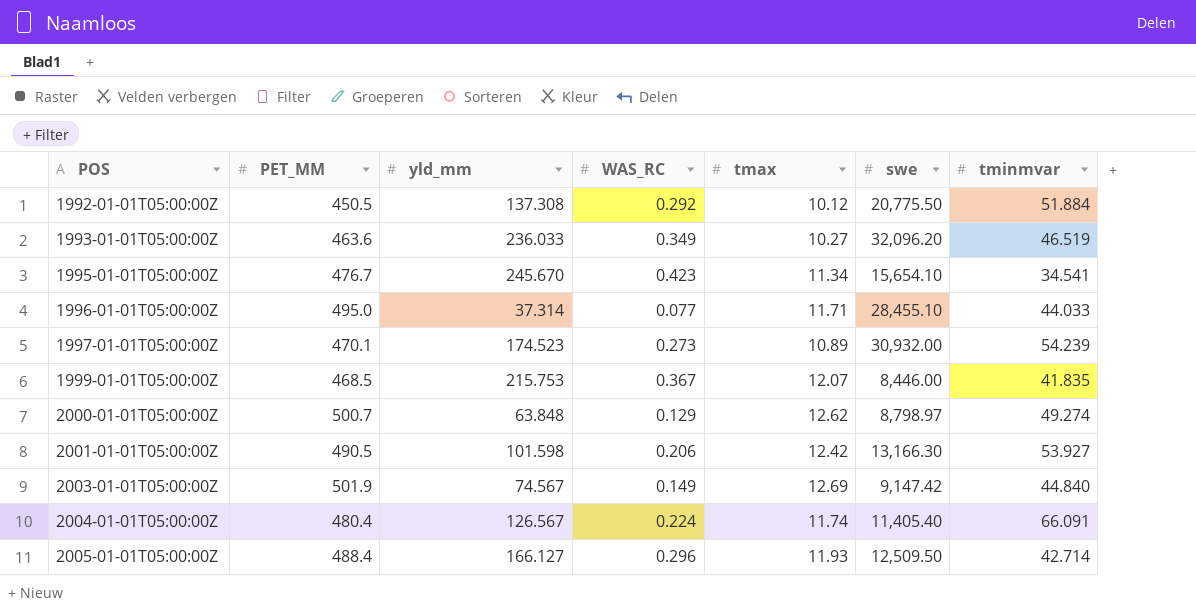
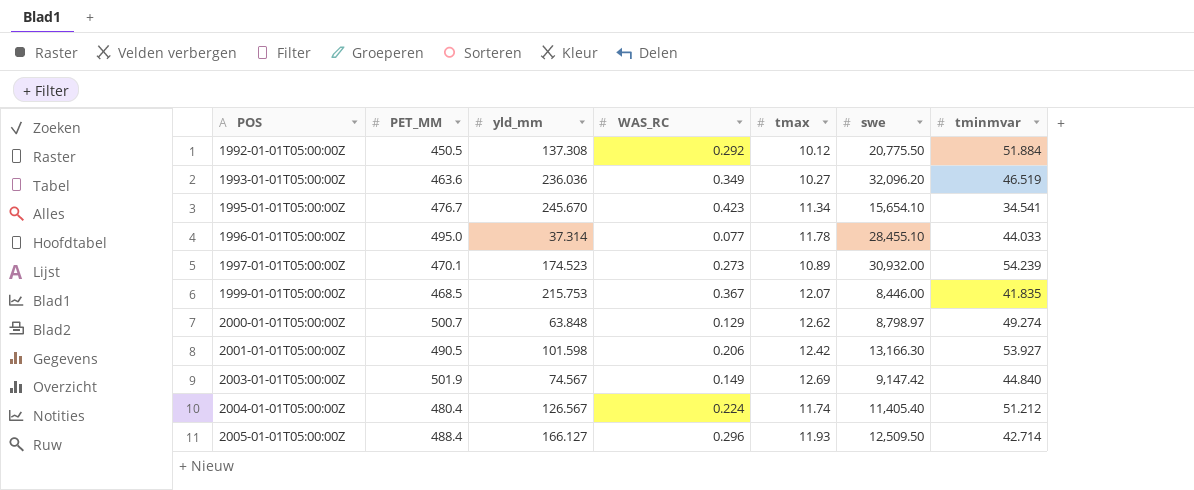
1993-01-01T05:00:00Z | yld_mm: 236.033 -> 236.036
1996-01-01T05:00:00Z | tmax: 11.71 -> 11.78
2004-01-01T05:00:00Z | tminmvar: 66.091 -> 51.212

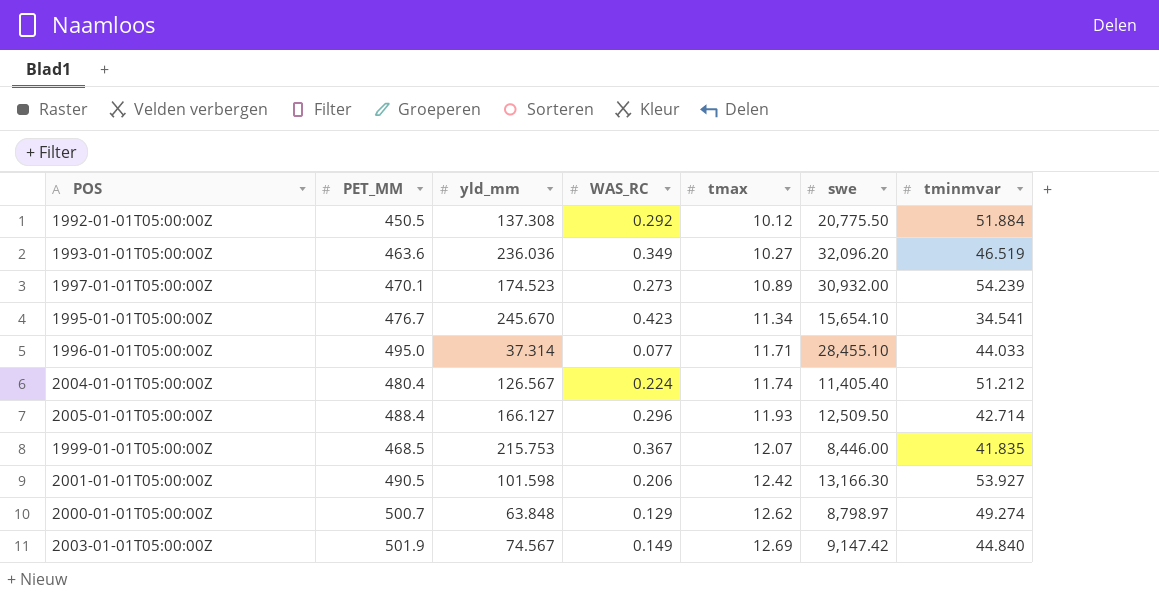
row order: POS ascending -> tmax ascending
1996-01-01T05:00:00Z | tmax: 11.78 -> 11.71

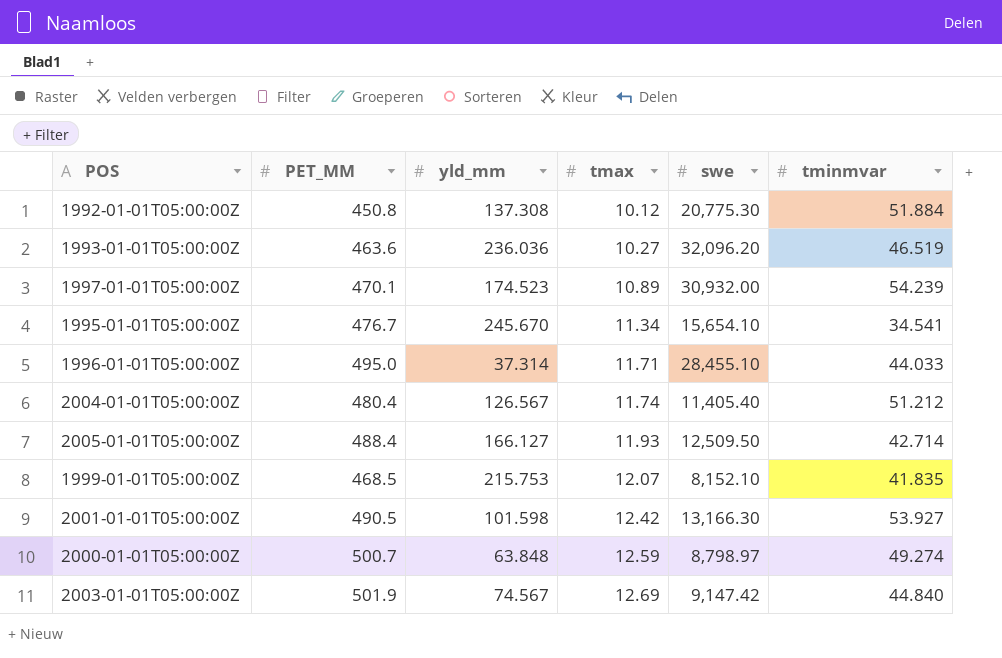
column WAS_RC | position: 4 -> none
1992-01-01T05:00:00Z | PET_MM: 450.5 -> 450.8
1992-01-01T05:00:00Z | swe: 20,775.50 -> 20,775.30
1999-01-01T05:00:00Z | swe: 8,446.00 -> 8,152.10
2000-01-01T05:00:00Z | tmax: 12.62 -> 12.59

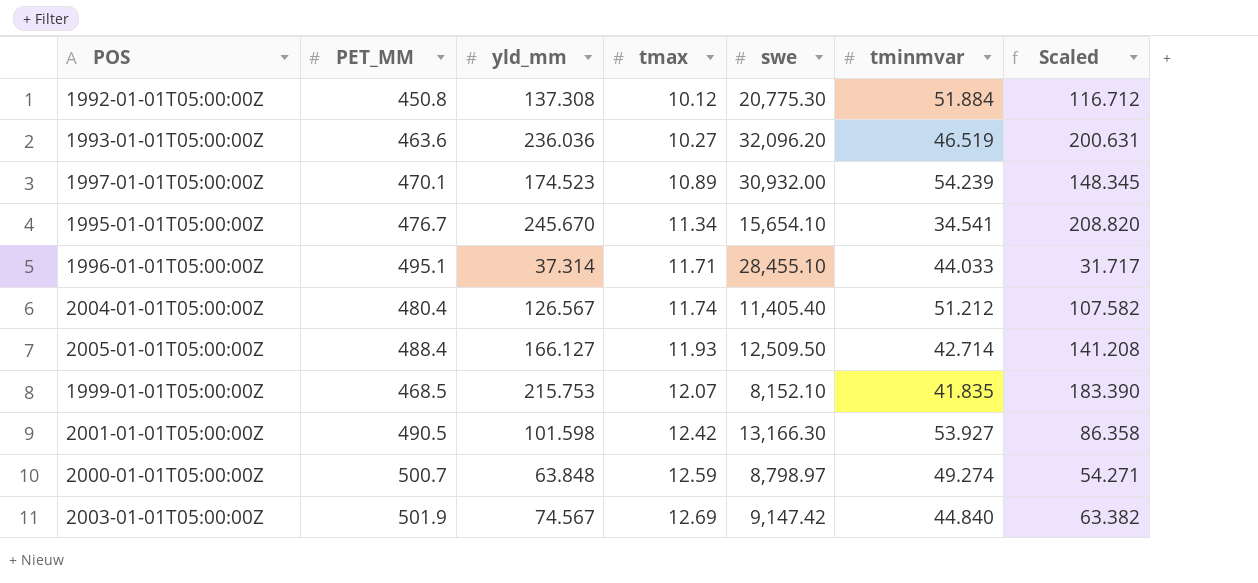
column Scaled | formula: none -> [yld_mm] * 0.85
1996-01-01T05:00:00Z | PET_MM: 495.0 -> 495.1

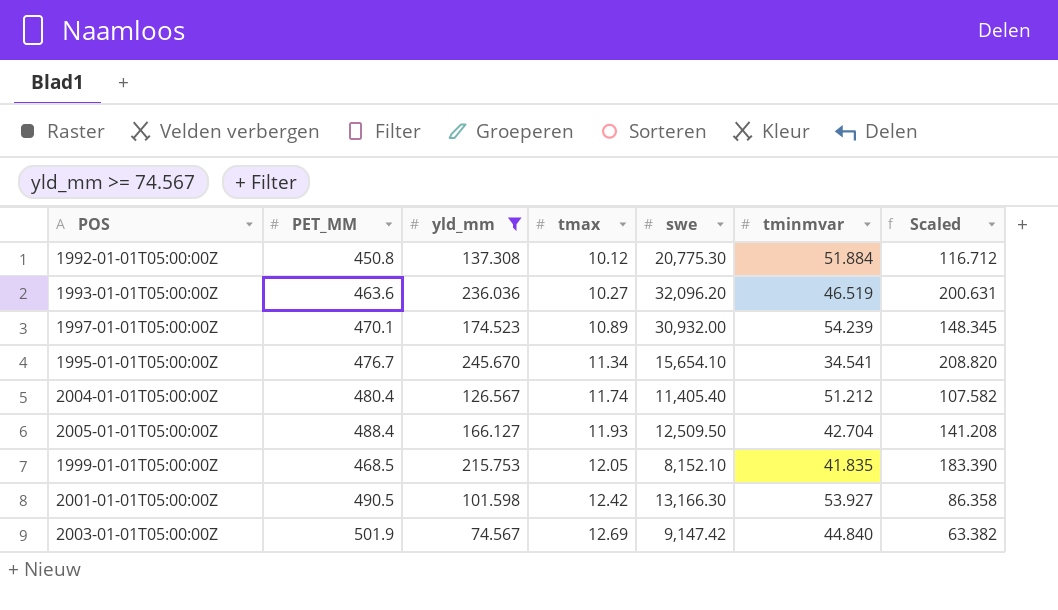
filter: none -> yld_mm >= 74.567
2005-01-01T05:00:00Z | tminmvar: 42.714 -> 42.704
1999-01-01T05:00:00Z | tmax: 12.07 -> 12.05

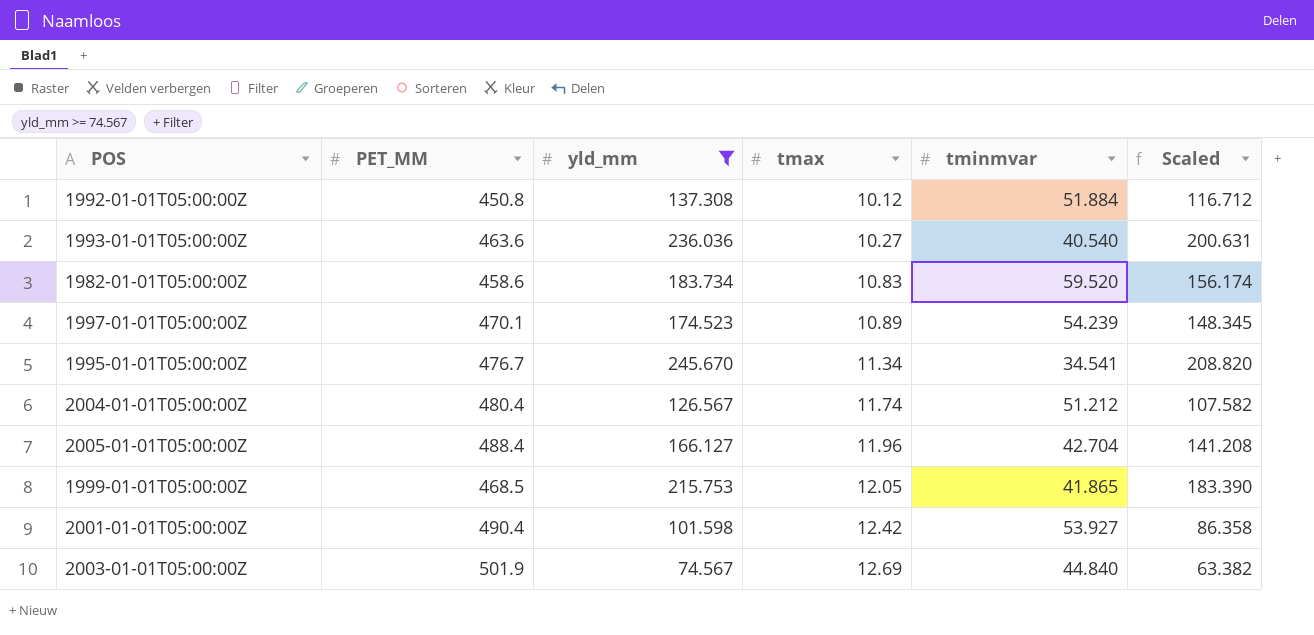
column swe | position: 5 -> none
1993-01-01T05:00:00Z | tminmvar: 46.519 -> 40.540
row 1982-01-01T05:00:00Z: none -> 458.6 | 183.734 | 10.83 | 59.520 | 156.174
2005-01-01T05:00:00Z | tmax: 11.93 -> 11.96
1999-01-01T05:00:00Z | tminmvar: 41.835 -> 41.865
2001-01-01T05:00:00Z | PET_MM: 490.5 -> 490.4

